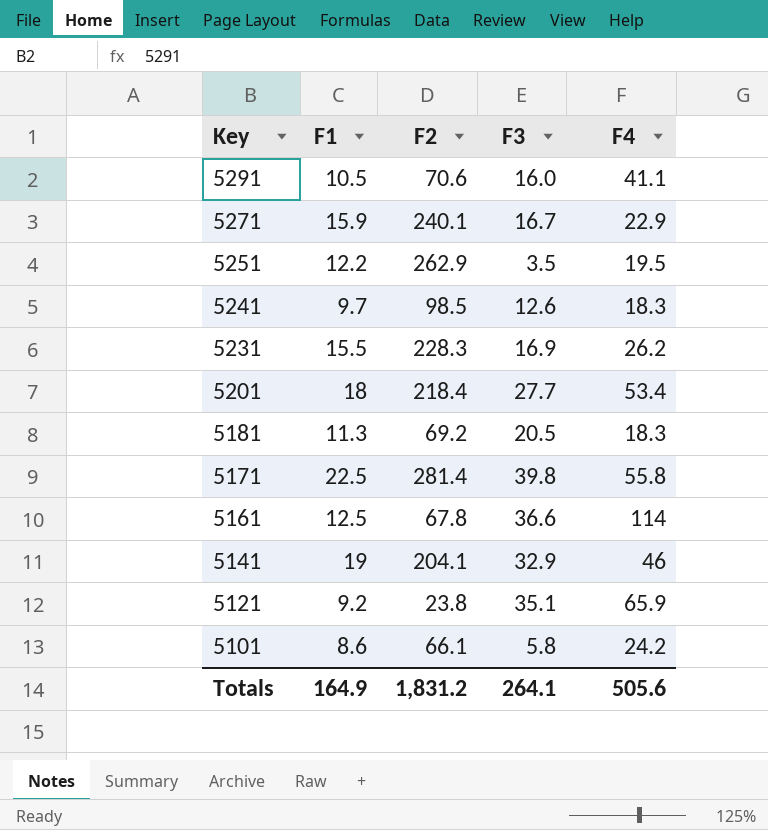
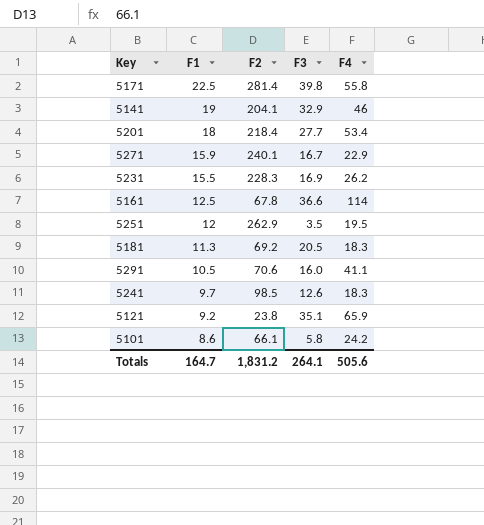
row order: Key descending -> F1 descending
5251 | F1: 12.2 -> 12
Totals | F1: 164.9 -> 164.7

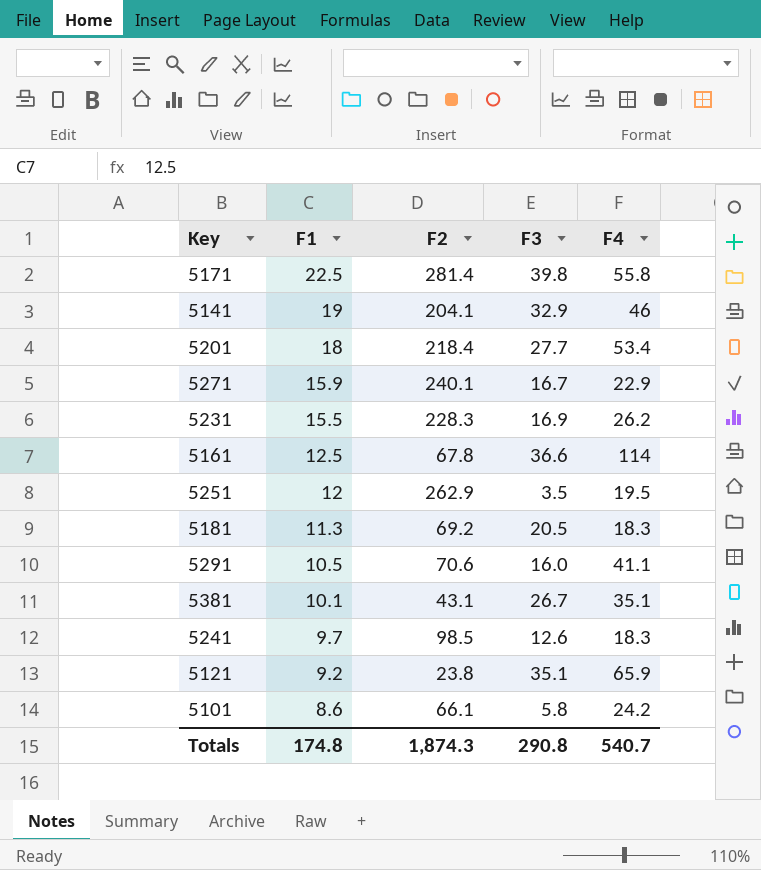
row 5381: none -> 10.1 | 43.1 | 26.7 | 35.1
Totals | F1: 164.7 -> 174.8
Totals | F2: 1,831.2 -> 1,874.3
Totals | F3: 264.1 -> 290.8
Totals | F4: 505.6 -> 540.7

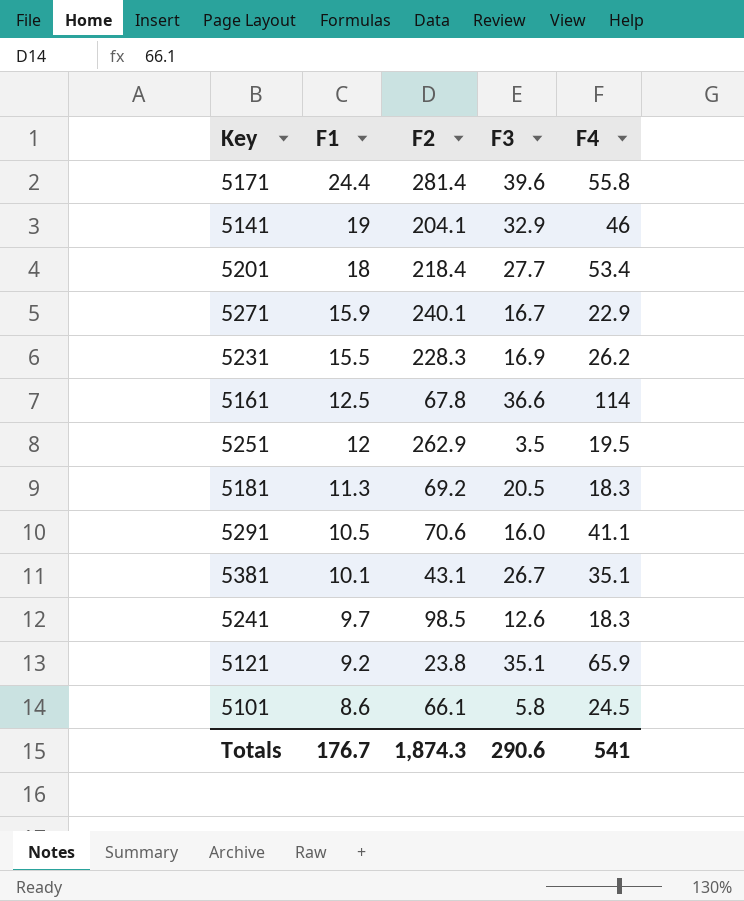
5171 | F1: 22.5 -> 24.4
5171 | F3: 39.8 -> 39.6
5101 | F4: 24.2 -> 24.5
Totals | F1: 174.8 -> 176.7
Totals | F3: 290.8 -> 290.6
Totals | F4: 540.7 -> 541

